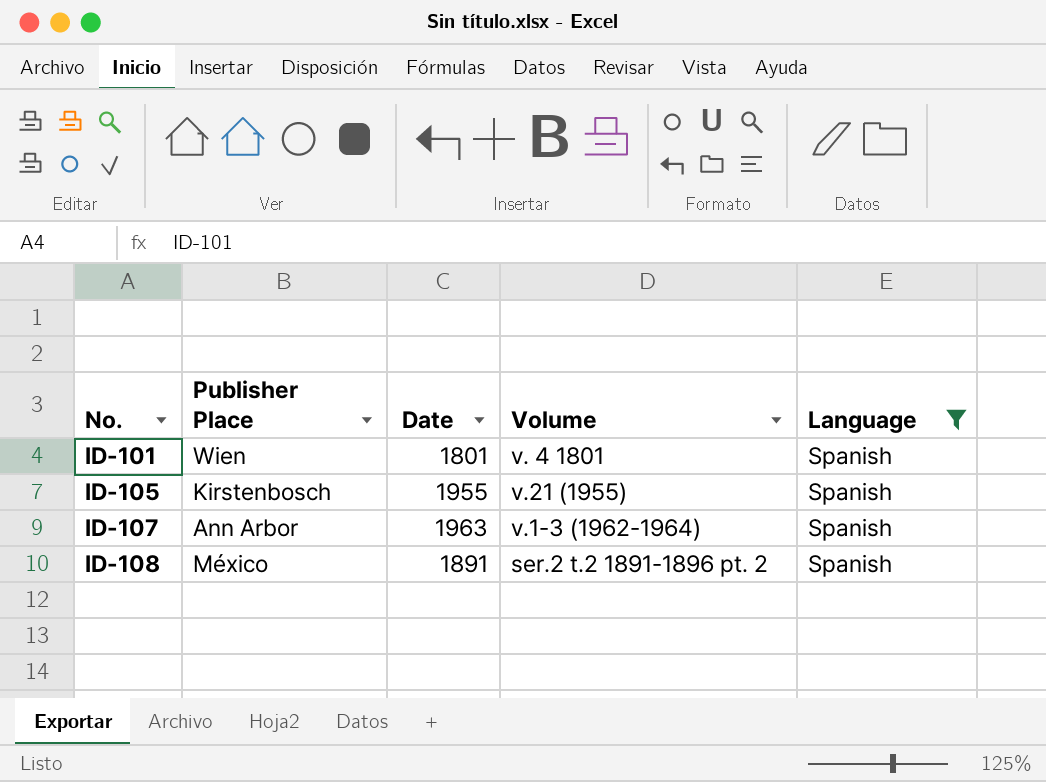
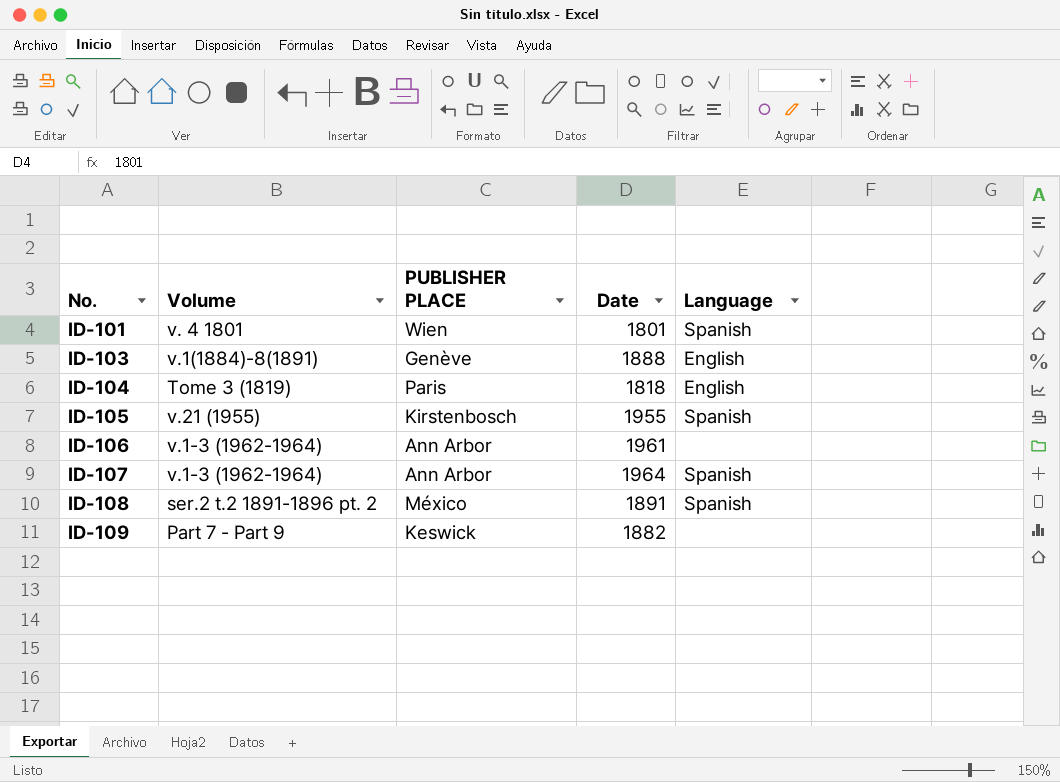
filter: Language = Spanish -> none
column Volume | position: 4 -> 2
column name: Publisher Place -> PUBLISHER PLACE
ID-107 | Date: 1963 -> 1964

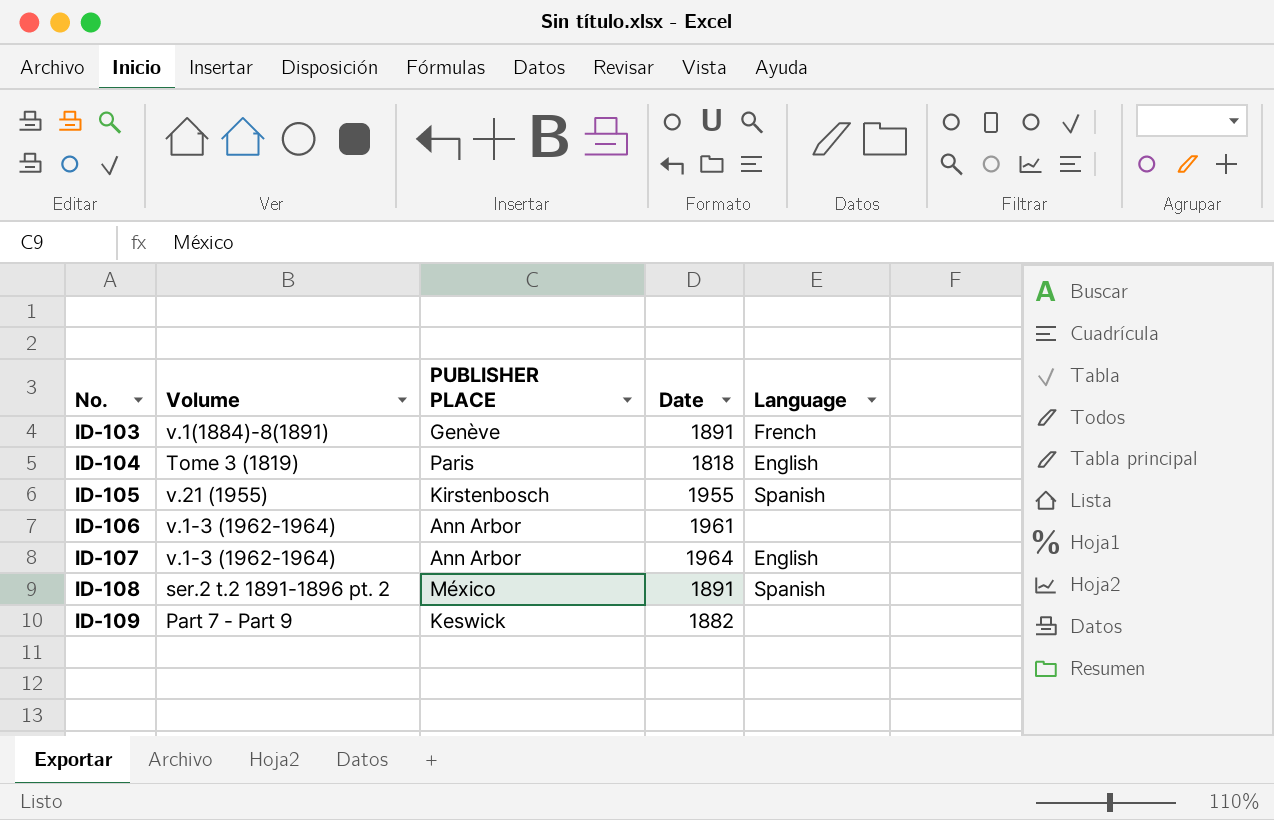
row ID-101: v. 4 1801 | Wien | 1801 | Spanish -> none
ID-103 | Date: 1888 -> 1891
ID-103 | Language: English -> French
ID-107 | Language: Spanish -> English

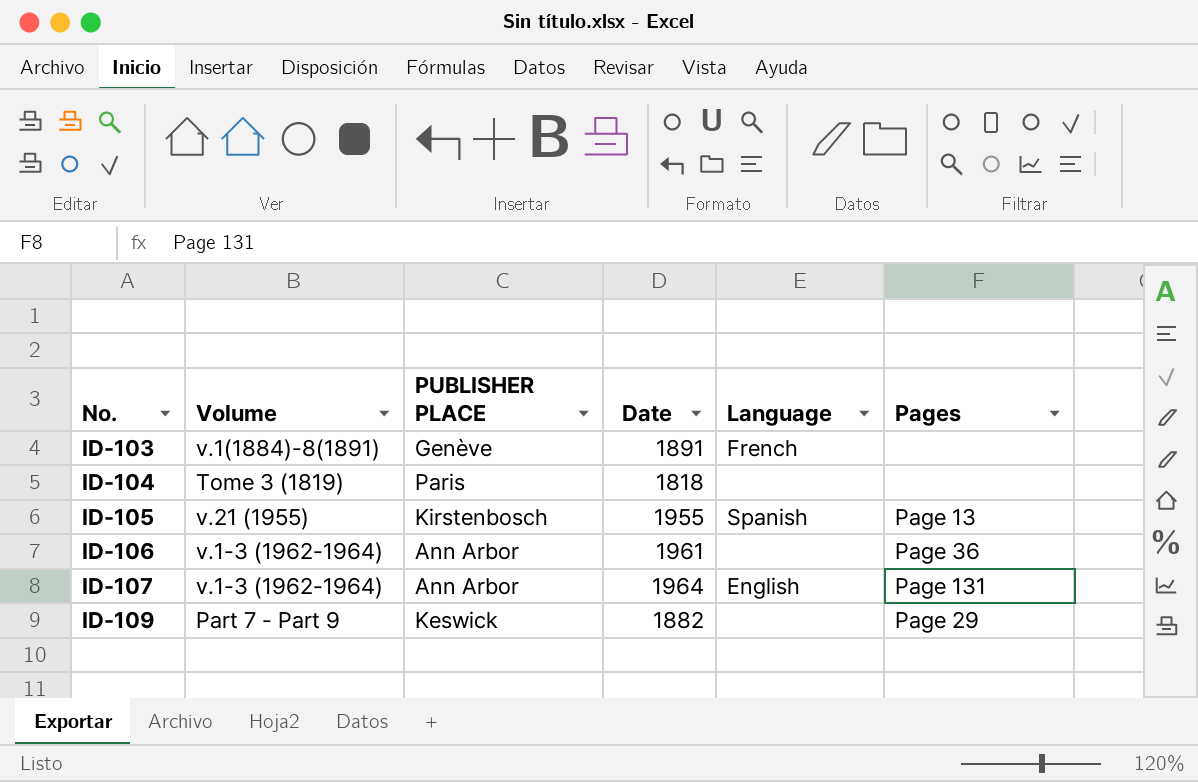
column Pages | position: none -> 6
row ID-108: ser.2 t.2 1891-1896 pt. 2 | México | 1891 | Spanish -> none
ID-104 | Language: English -> none

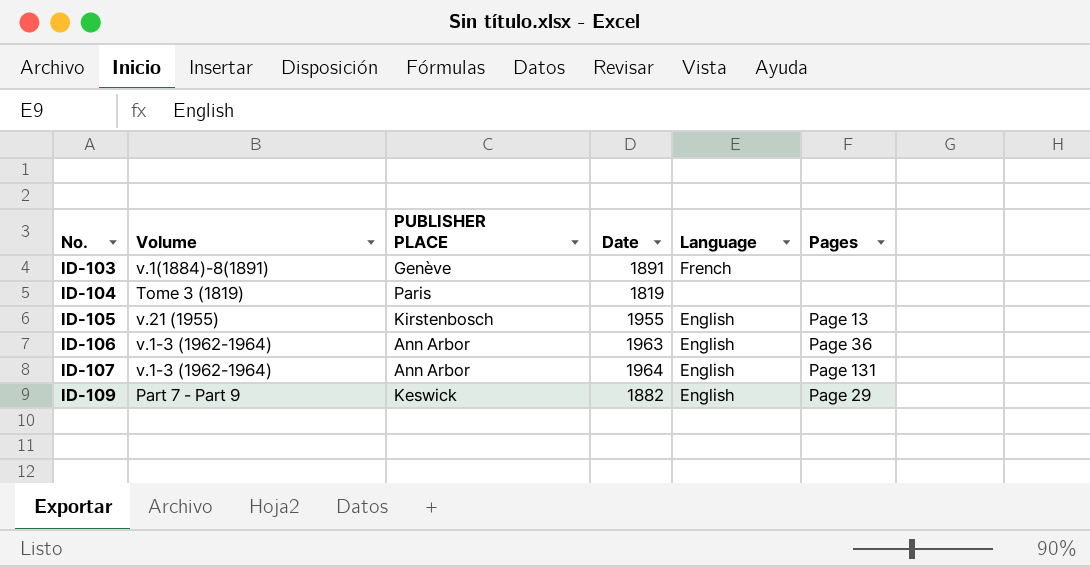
ID-104 | Date: 1818 -> 1819
ID-105 | Language: Spanish -> English
ID-106 | Date: 1961 -> 1963
ID-106 | Language: none -> English
ID-109 | Language: none -> English

